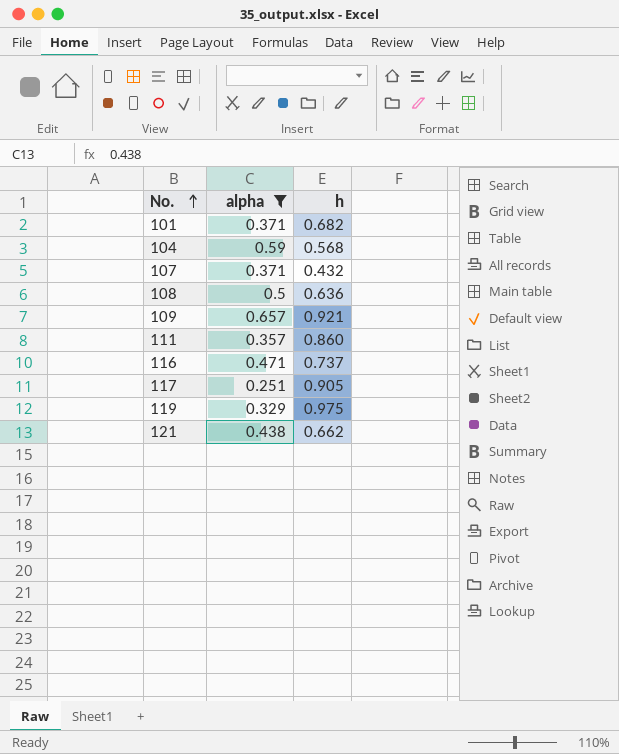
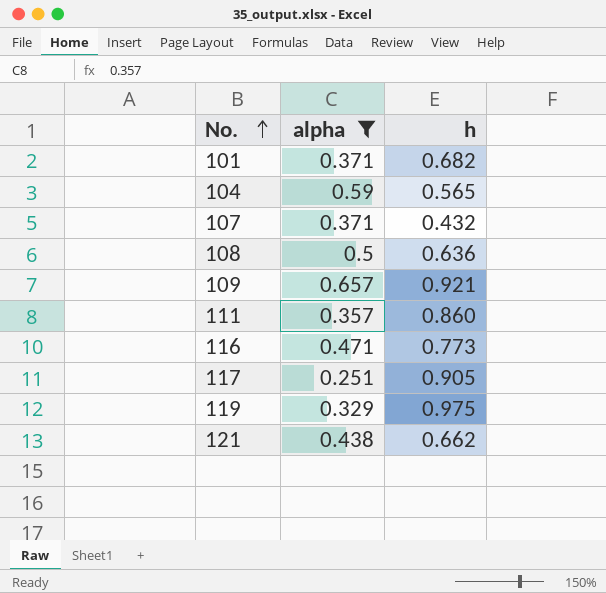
104 | h: 0.568 -> 0.565
116 | h: 0.737 -> 0.773

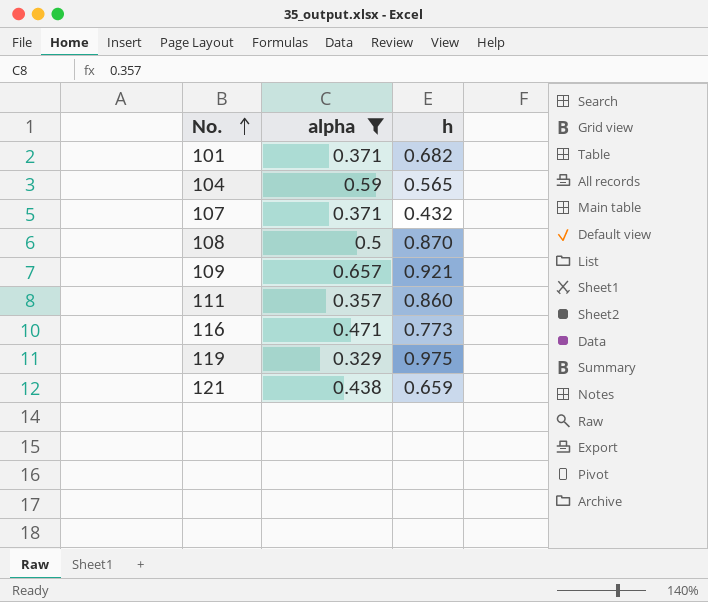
row 117: 0.251 | 0.905 -> none
108 | h: 0.636 -> 0.870
121 | h: 0.662 -> 0.659

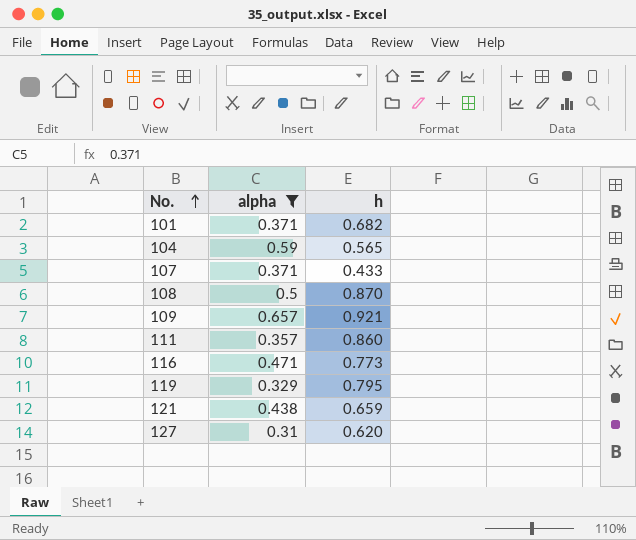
107 | h: 0.432 -> 0.433
119 | h: 0.975 -> 0.795
row 127: none -> 0.31 | 0.620

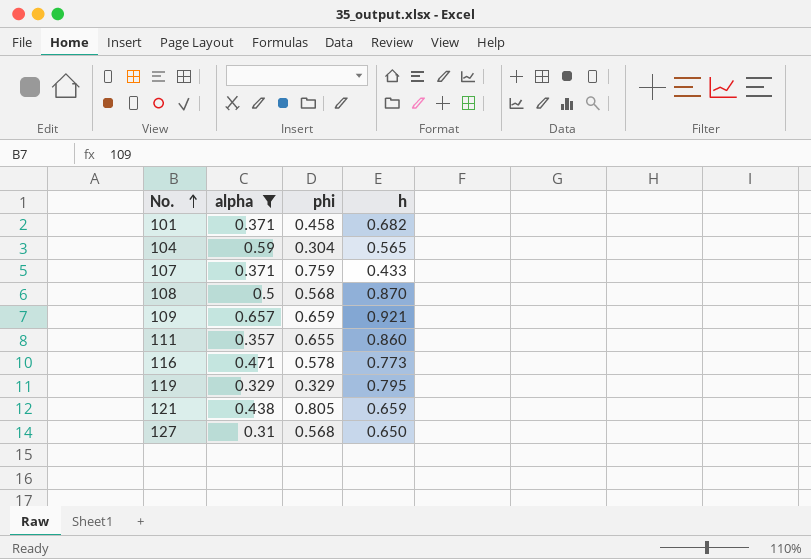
column phi | position: none -> 3
127 | h: 0.620 -> 0.650

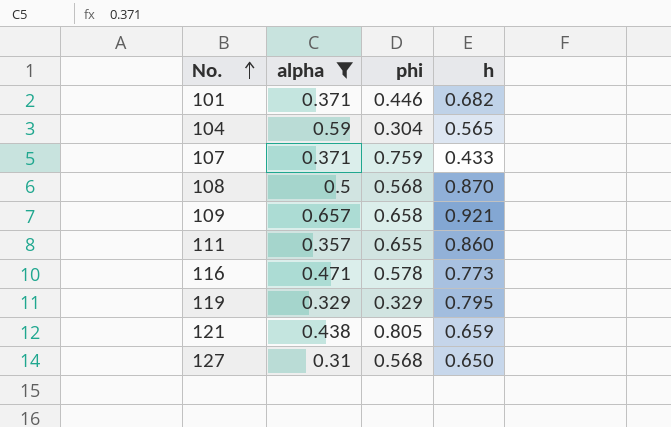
101 | phi: 0.458 -> 0.446
109 | phi: 0.659 -> 0.658

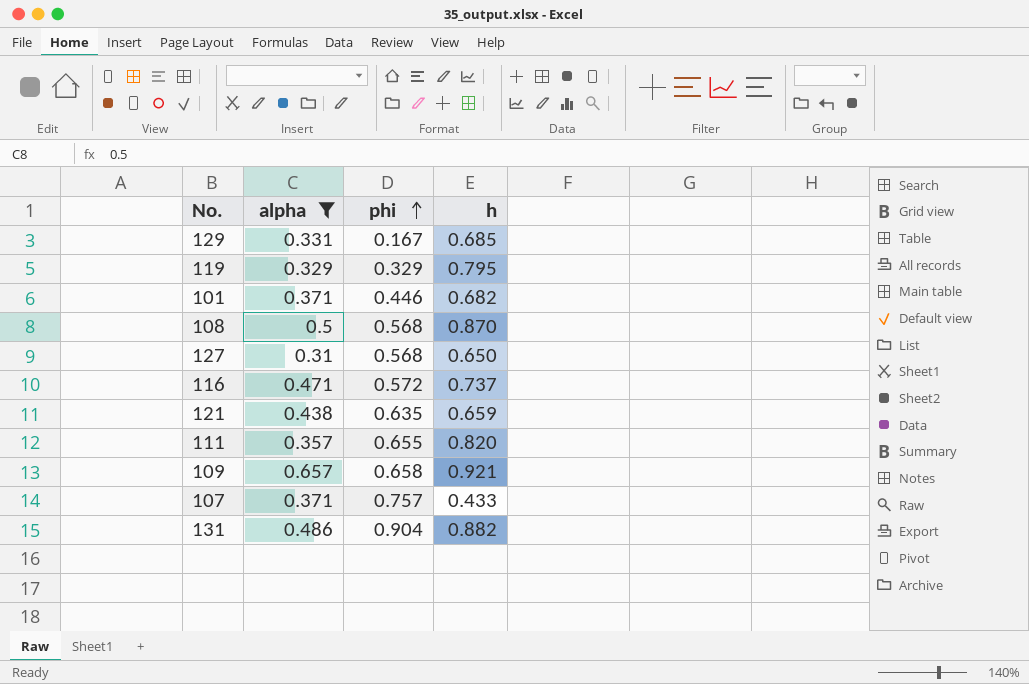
row order: No. ascending -> phi ascending
row 104: 0.59 | 0.304 | 0.565 -> none
row 129: none -> 0.331 | 0.167 | 0.685
116 | phi: 0.578 -> 0.572
116 | h: 0.773 -> 0.737
121 | phi: 0.805 -> 0.635
111 | h: 0.860 -> 0.820
107 | phi: 0.759 -> 0.757
row 131: none -> 0.486 | 0.904 | 0.882

